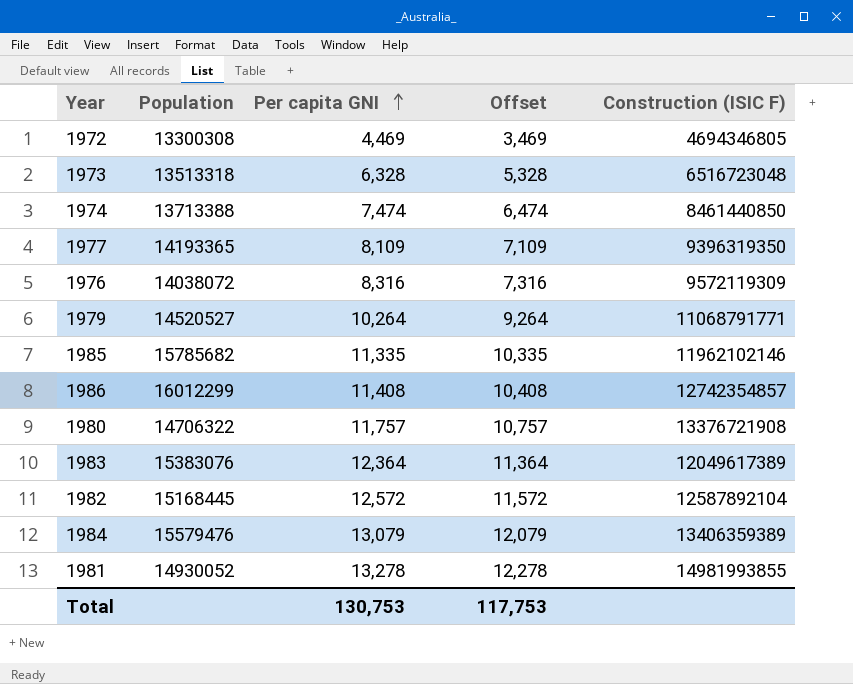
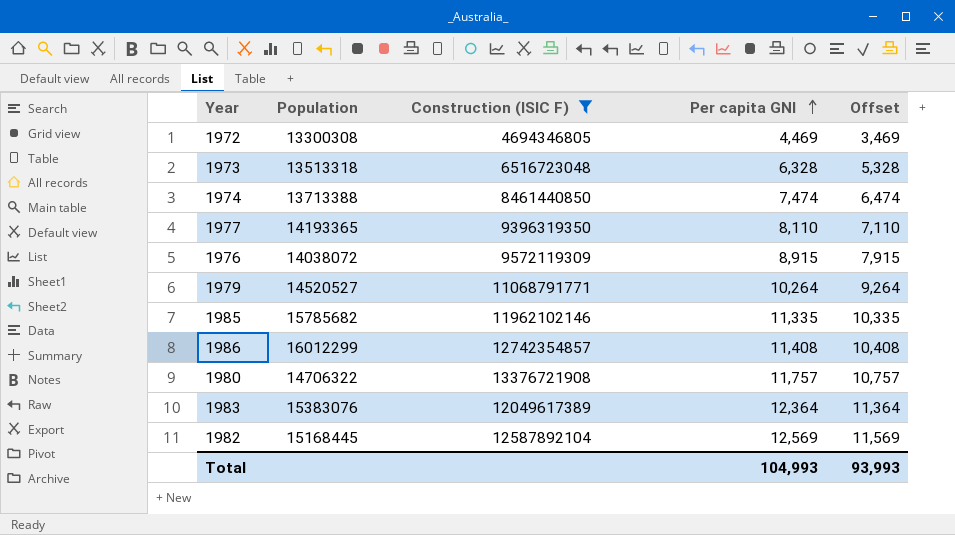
filter: none -> Construction (ISIC F) <= 13376721908
column Construction (ISIC F) | position: 5 -> 3
1977 | Per capita GNI: 8,109 -> 8,110
1977 | Offset: 7,109 -> 7,110
1976 | Per capita GNI: 8,316 -> 8,915
1976 | Offset: 7,316 -> 7,915
1982 | Per capita GNI: 12,572 -> 12,569
1982 | Offset: 11,572 -> 11,569
Total | Per capita GNI: 130,753 -> 104,993
Total | Offset: 117,753 -> 93,993

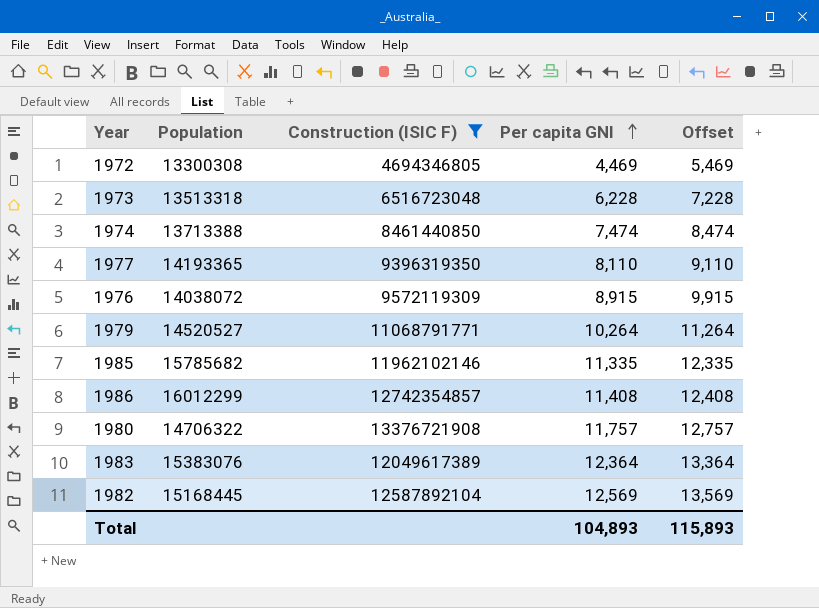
column Offset | formula: [Per capita GNI] - 1000 -> [Per capita GNI] + 1000
1973 | Per capita GNI: 6,328 -> 6,228
Total | Per capita GNI: 104,993 -> 104,893
Total | Offset: 93,993 -> 115,893

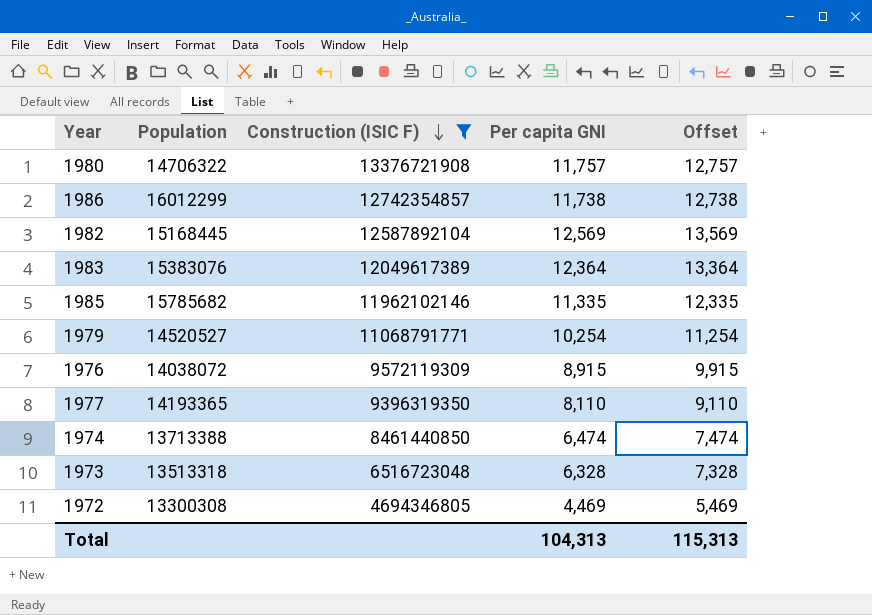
row order: Per capita GNI ascending -> Construction (ISIC F) descending
1986 | Per capita GNI: 11,408 -> 11,738
1986 | Offset: 12,408 -> 12,738
1979 | Per capita GNI: 10,264 -> 10,254
1979 | Offset: 11,264 -> 11,254
1974 | Per capita GNI: 7,474 -> 6,474
1974 | Offset: 8,474 -> 7,474
1973 | Per capita GNI: 6,228 -> 6,328
1973 | Offset: 7,228 -> 7,328
Total | Per capita GNI: 104,893 -> 104,313
Total | Offset: 115,893 -> 115,313

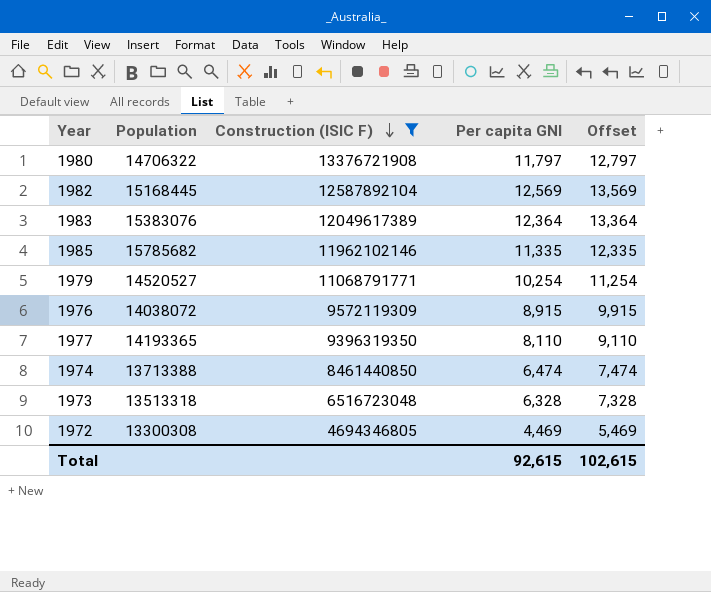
row 1986: 16012299 | 12742354857 | 11,738 | 12,738 -> none
1980 | Per capita GNI: 11,757 -> 11,797
1980 | Offset: 12,757 -> 12,797
Total | Per capita GNI: 104,313 -> 92,615
Total | Offset: 115,313 -> 102,615

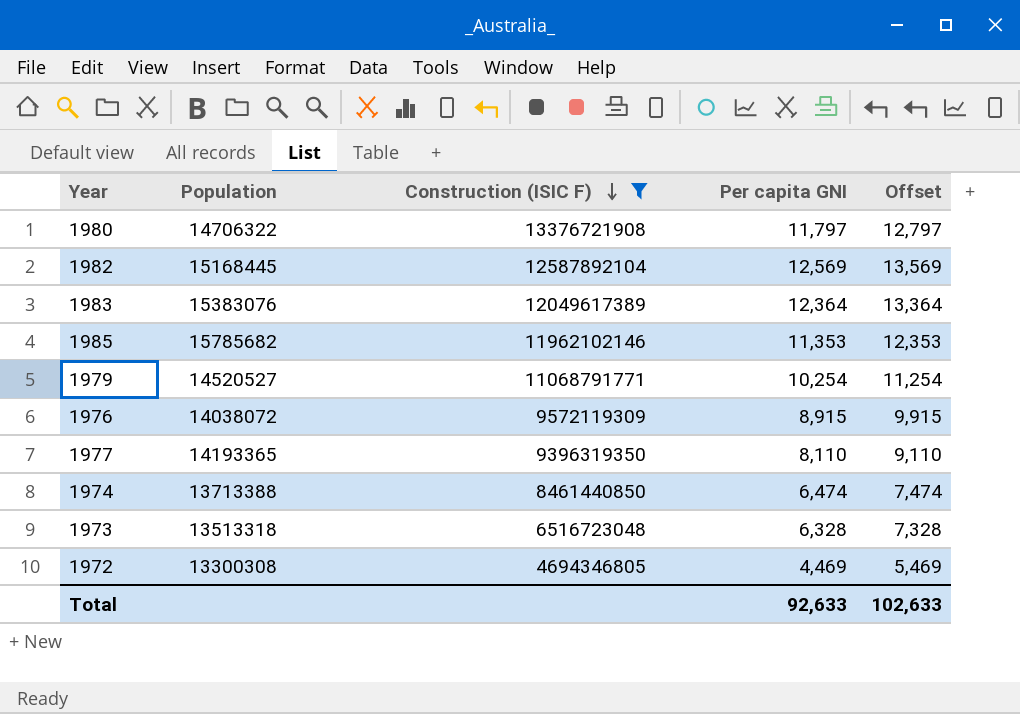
1985 | Per capita GNI: 11,335 -> 11,353
1985 | Offset: 12,335 -> 12,353
Total | Per capita GNI: 92,615 -> 92,633
Total | Offset: 102,615 -> 102,633

